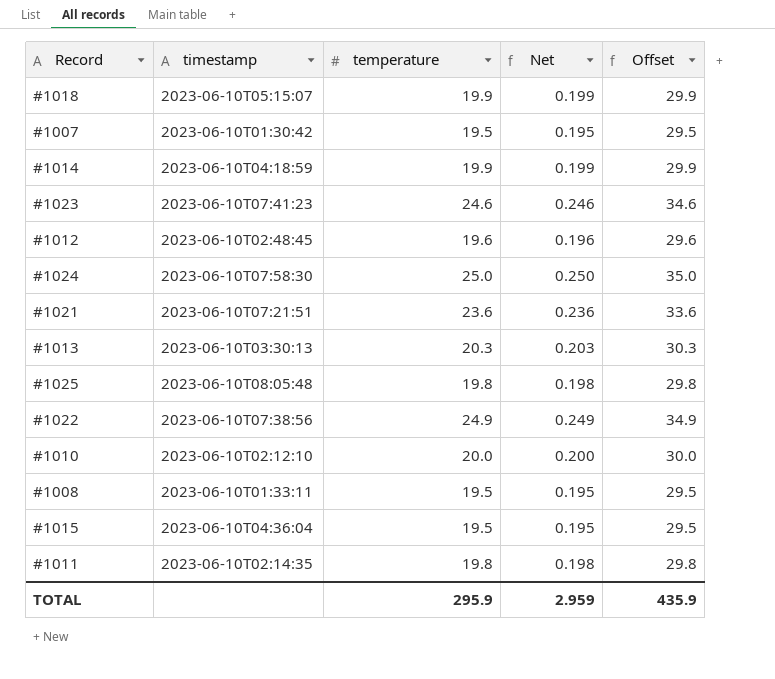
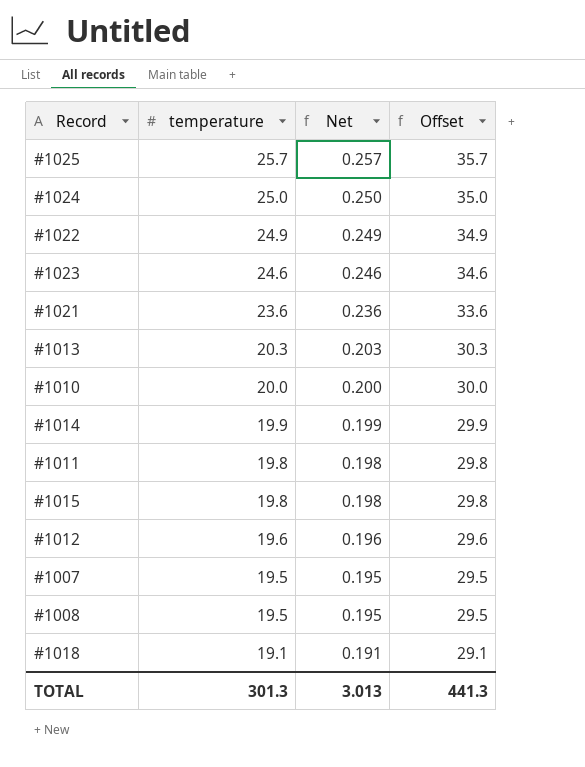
row order: none -> temperature descending
column timestamp | position: 2 -> none
#1025 | temperature: 19.8 -> 25.7
#1025 | Net: 0.198 -> 0.257
#1025 | Offset: 29.8 -> 35.7
#1015 | temperature: 19.5 -> 19.8
#1015 | Net: 0.195 -> 0.198
#1015 | Offset: 29.5 -> 29.8
#1018 | temperature: 19.9 -> 19.1
#1018 | Net: 0.199 -> 0.191
#1018 | Offset: 29.9 -> 29.1
TOTAL | temperature: 295.9 -> 301.3
TOTAL | Net: 2.959 -> 3.013
TOTAL | Offset: 435.9 -> 441.3

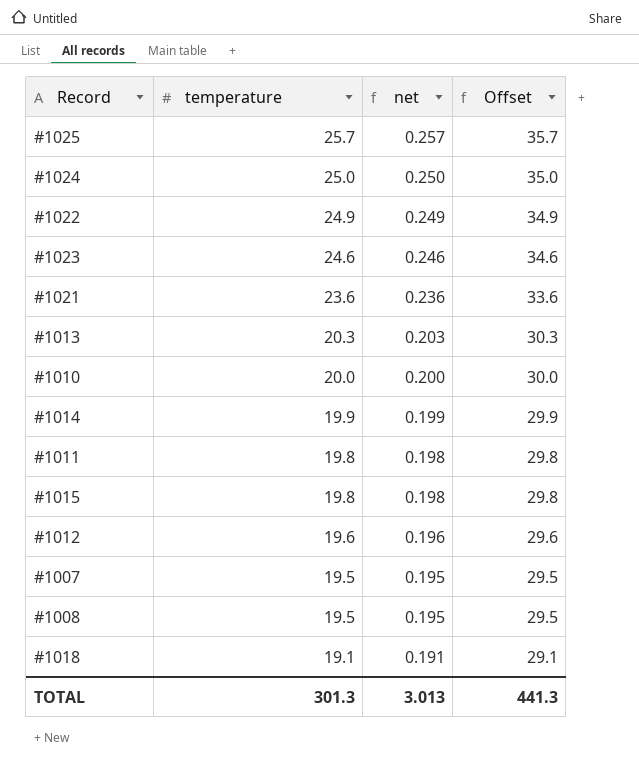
column name: Net -> net

